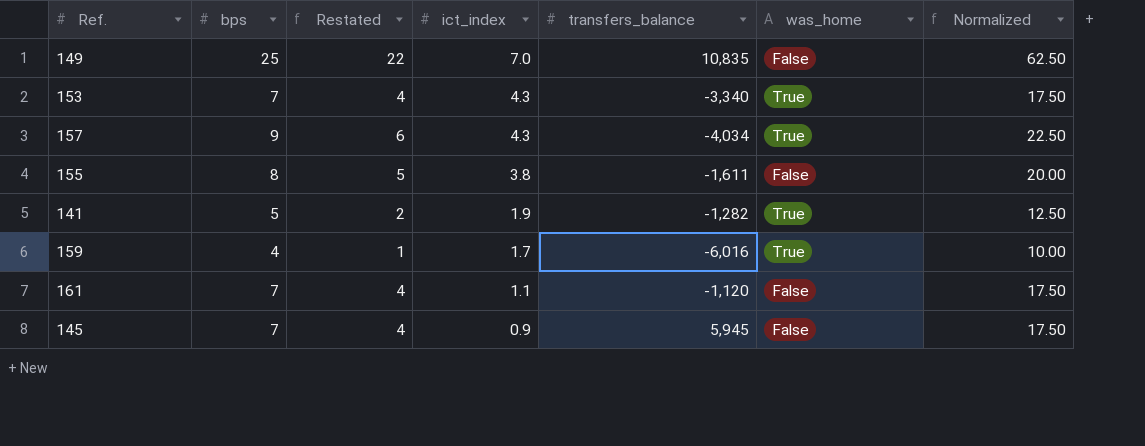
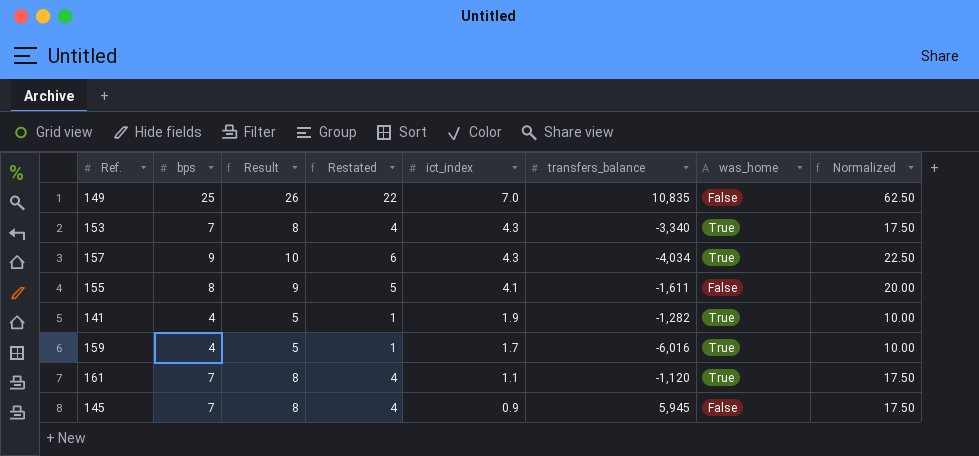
column Result | formula: none -> [bps] + 1
155 | ict_index: 3.8 -> 4.1
141 | bps: 5 -> 4
141 | Restated: 2 -> 1
141 | Normalized: 12.50 -> 10.00
161 | was_home: False -> True

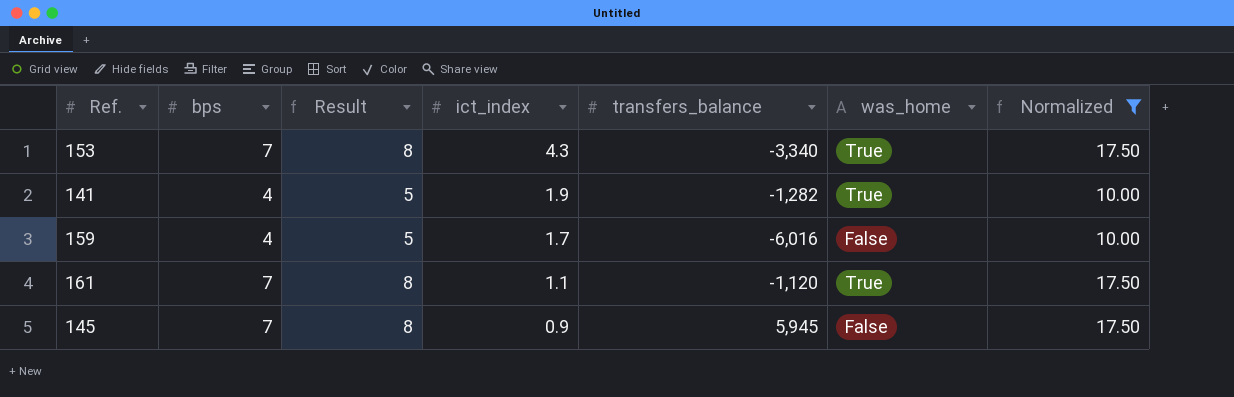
filter: none -> Normalized <= 17.50
column Restated | formula: [bps] - 3 -> none
159 | was_home: True -> False

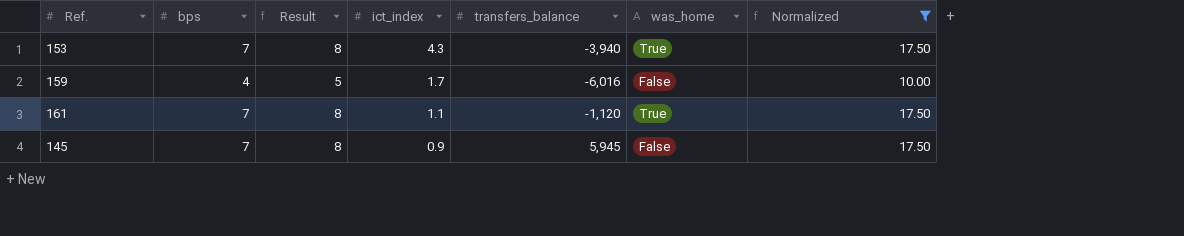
row 141: 4 | 5 | 1.9 | -1,282 | True | 10.00 -> none
153 | transfers_balance: -3,340 -> -3,940

